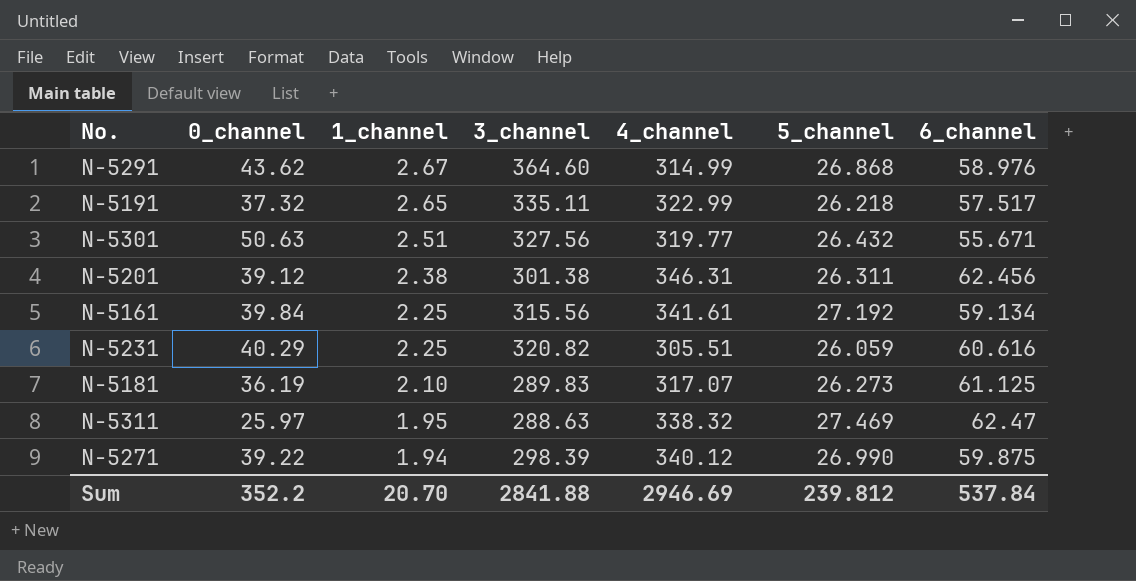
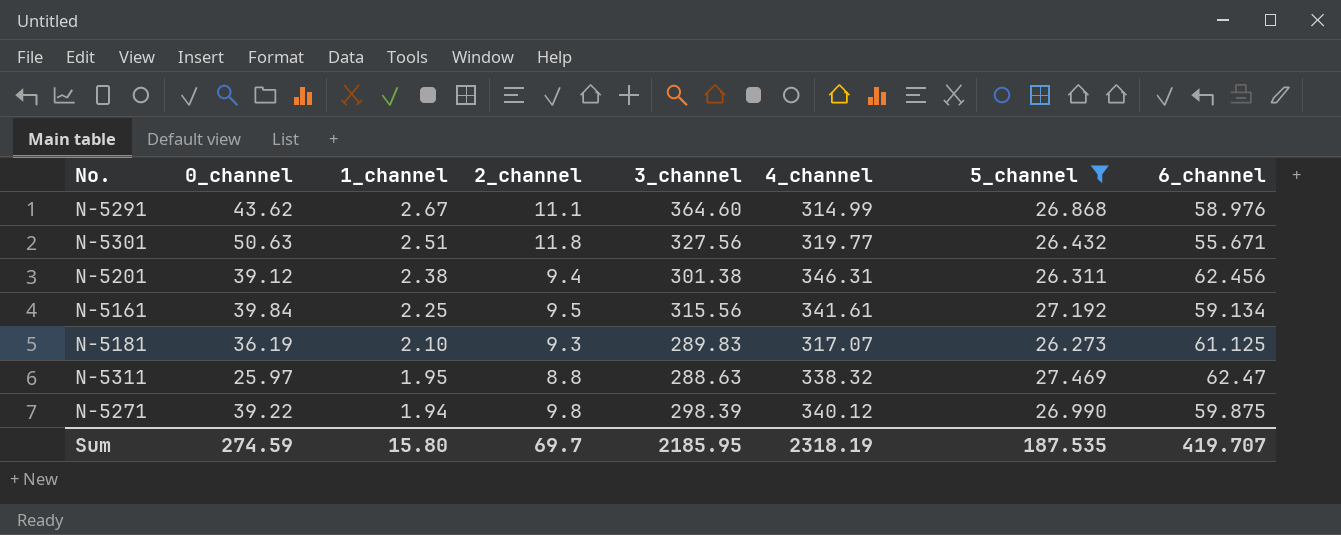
filter: none -> 5_channel >= 26.273
column 2_channel | position: none -> 4
Sum | 0_channel: 352.2 -> 274.59
Sum | 1_channel: 20.70 -> 15.80
Sum | 3_channel: 2841.88 -> 2185.95
Sum | 4_channel: 2946.69 -> 2318.19
Sum | 5_channel: 239.812 -> 187.535
Sum | 6_channel: 537.84 -> 419.707

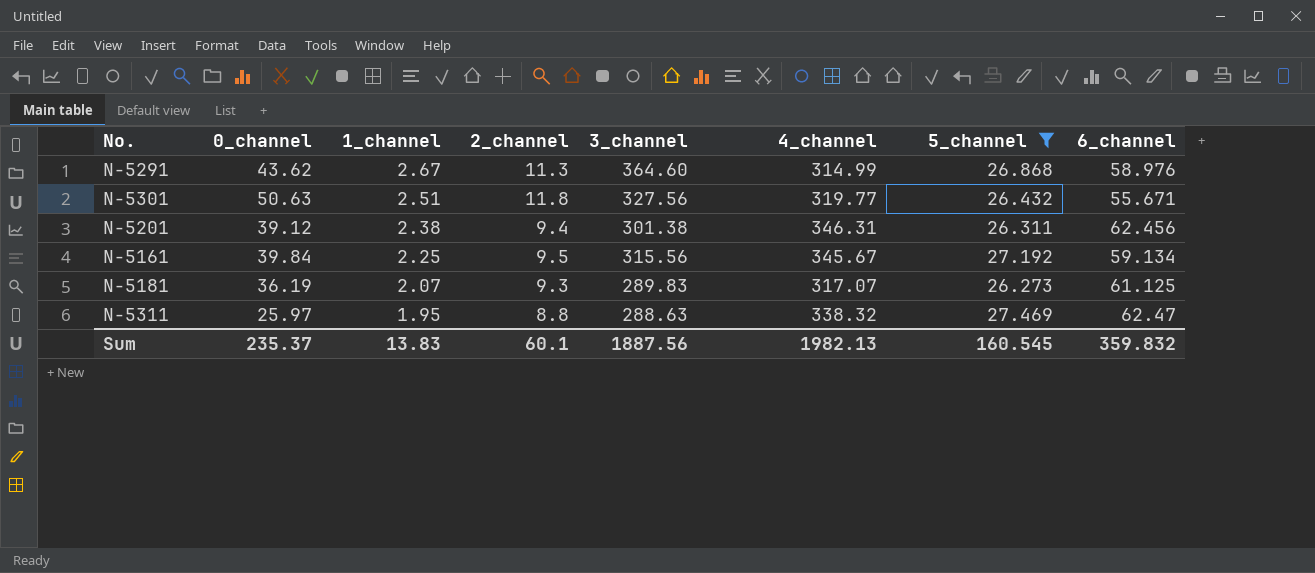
row N-5271: 39.22 | 1.94 | 9.8 | 298.39 | 340.12 | 26.990 | 59.875 -> none
N-5291 | 2_channel: 11.1 -> 11.3
N-5161 | 4_channel: 341.61 -> 345.67
N-5181 | 1_channel: 2.10 -> 2.07
Sum | 0_channel: 274.59 -> 235.37
Sum | 1_channel: 15.80 -> 13.83
Sum | 2_channel: 69.7 -> 60.1
Sum | 3_channel: 2185.95 -> 1887.56
Sum | 4_channel: 2318.19 -> 1982.13
Sum | 5_channel: 187.535 -> 160.545
Sum | 6_channel: 419.707 -> 359.832

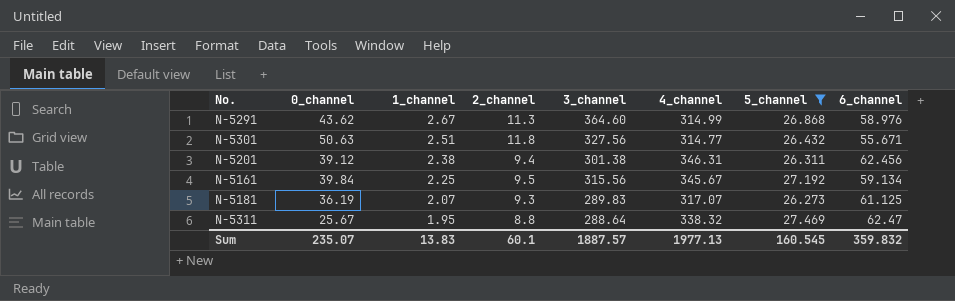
N-5301 | 4_channel: 319.77 -> 314.77
N-5311 | 0_channel: 25.97 -> 25.67
N-5311 | 3_channel: 288.63 -> 288.64
Sum | 0_channel: 235.37 -> 235.07
Sum | 3_channel: 1887.56 -> 1887.57
Sum | 4_channel: 1982.13 -> 1977.13

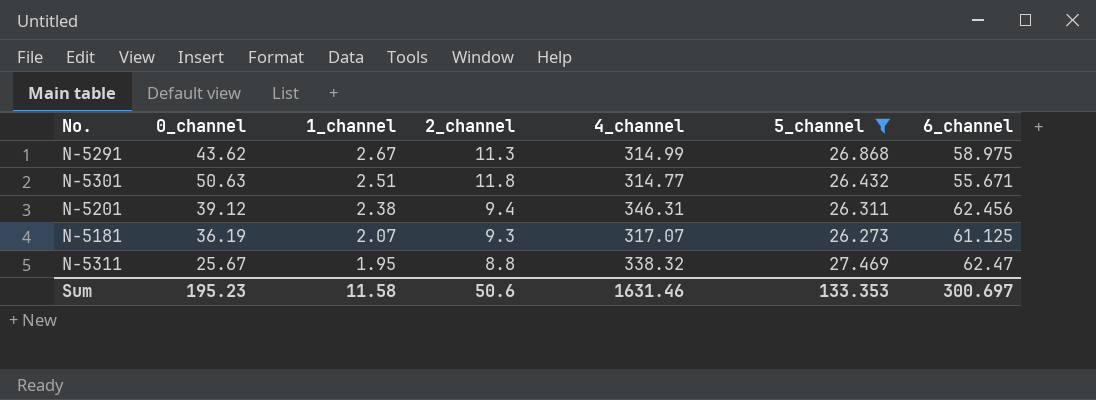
column 3_channel | position: 5 -> none
row N-5161: 39.84 | 2.25 | 9.5 | 315.56 | 345.67 | 27.192 | 59.134 -> none
N-5291 | 6_channel: 58.976 -> 58.975
Sum | 0_channel: 235.07 -> 195.23
Sum | 1_channel: 13.83 -> 11.58
Sum | 2_channel: 60.1 -> 50.6
Sum | 4_channel: 1977.13 -> 1631.46
Sum | 5_channel: 160.545 -> 133.353
Sum | 6_channel: 359.832 -> 300.697

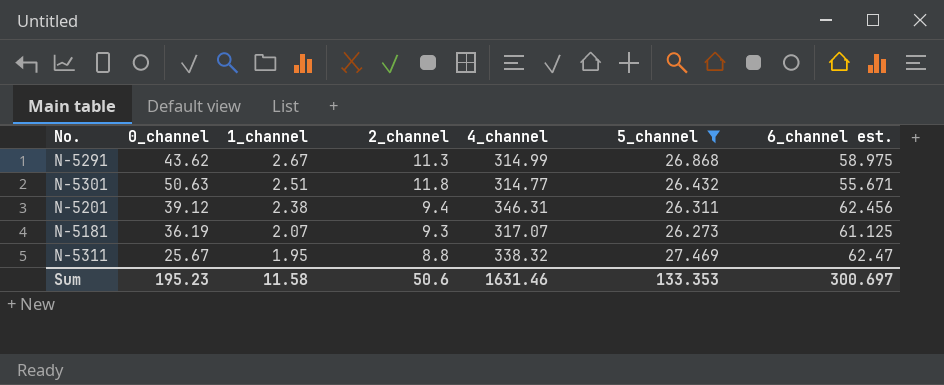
column name: 6_channel -> 6_channel est.

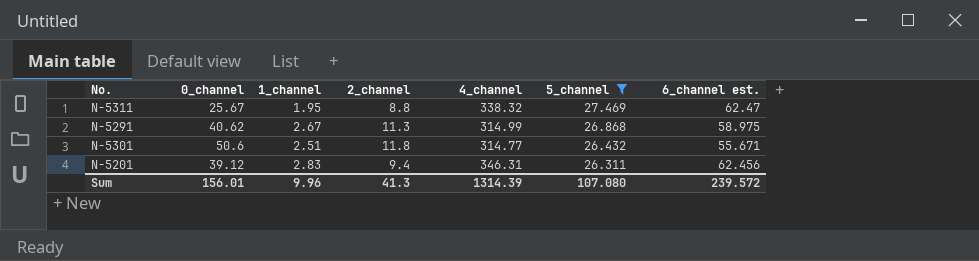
row order: 1_channel descending -> 5_channel descending
row N-5181: 36.19 | 2.07 | 9.3 | 317.07 | 26.273 | 61.125 -> none
N-5291 | 0_channel: 43.62 -> 40.62
N-5301 | 0_channel: 50.63 -> 50.6
N-5201 | 1_channel: 2.38 -> 2.83
Sum | 0_channel: 195.23 -> 156.01
Sum | 1_channel: 11.58 -> 9.96
Sum | 2_channel: 50.6 -> 41.3
Sum | 4_channel: 1631.46 -> 1314.39
Sum | 5_channel: 133.353 -> 107.080
Sum | 6_channel est.: 300.697 -> 239.572

